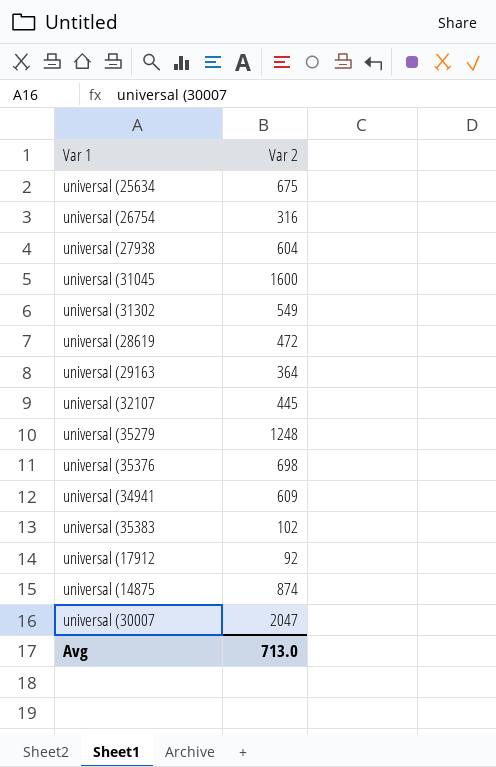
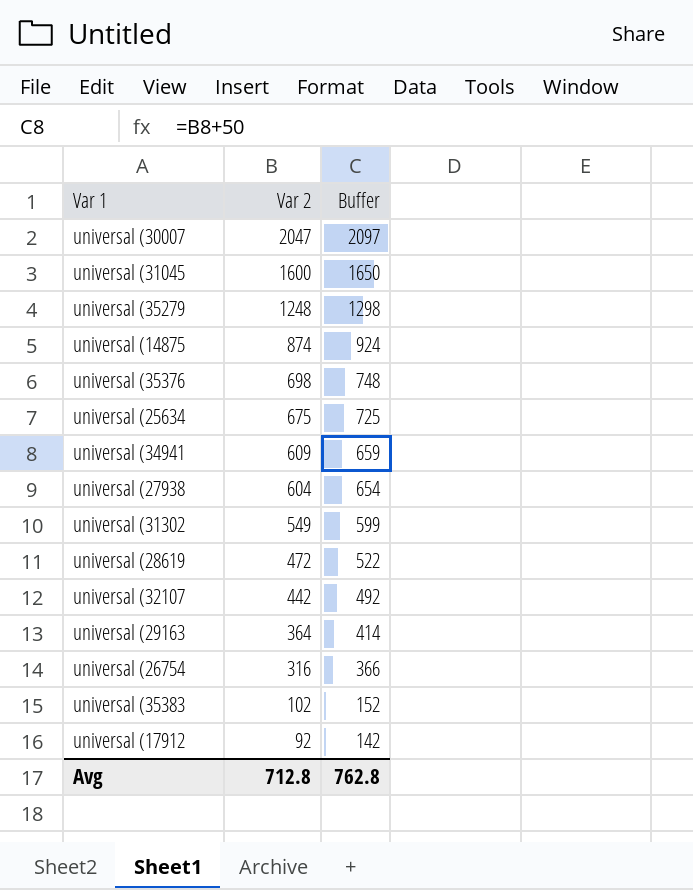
row order: none -> Var 2 descending
column Buffer | formula: none -> [Var 2] + 50
universal (32107 | Var 2: 445 -> 442
Avg | Var 2: 713.0 -> 712.8

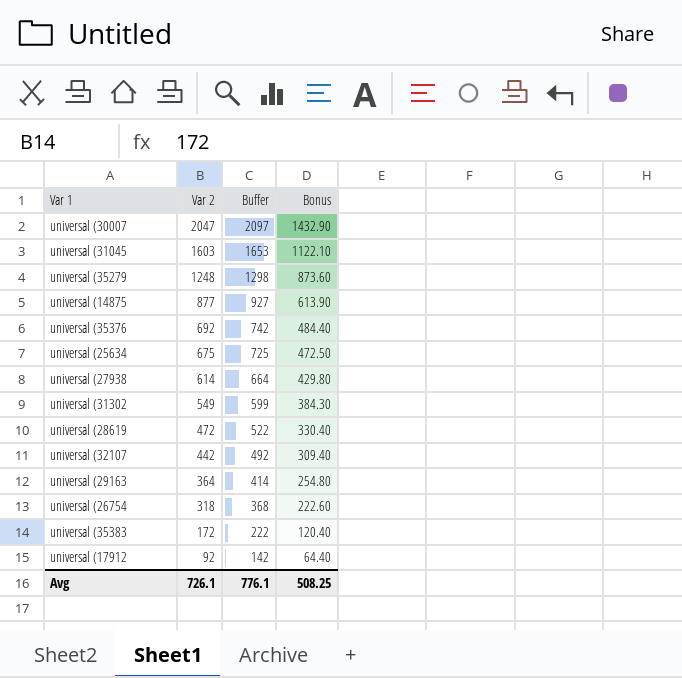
column Bonus | formula: none -> [Var 2] * 0.7
row universal (34941: 609 | 659 -> none
universal (31045 | Var 2: 1600 -> 1603
universal (31045 | Buffer: 1650 -> 1653
universal (14875 | Var 2: 874 -> 877
universal (14875 | Buffer: 924 -> 927
universal (35376 | Var 2: 698 -> 692
universal (35376 | Buffer: 748 -> 742
universal (27938 | Var 2: 604 -> 614
universal (27938 | Buffer: 654 -> 664
universal (26754 | Var 2: 316 -> 318
universal (26754 | Buffer: 366 -> 368
universal (35383 | Var 2: 102 -> 172
universal (35383 | Buffer: 152 -> 222
Avg | Var 2: 712.8 -> 726.1
Avg | Buffer: 762.8 -> 776.1

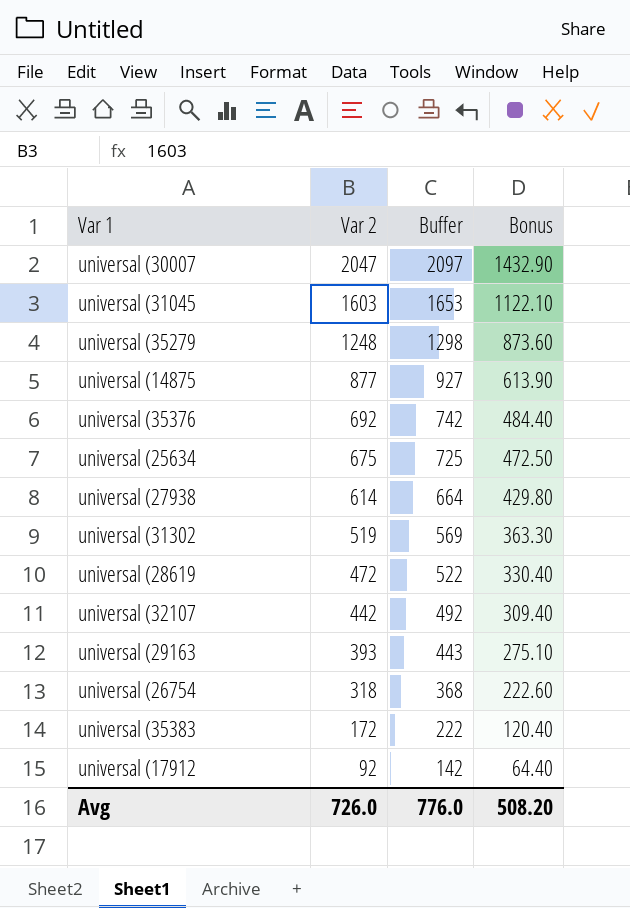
universal (31302 | Var 2: 549 -> 519
universal (31302 | Buffer: 599 -> 569
universal (31302 | Bonus: 384.30 -> 363.30
universal (29163 | Var 2: 364 -> 393
universal (29163 | Buffer: 414 -> 443
universal (29163 | Bonus: 254.80 -> 275.10
Avg | Var 2: 726.1 -> 726.0
Avg | Buffer: 776.1 -> 776.0
Avg | Bonus: 508.25 -> 508.20

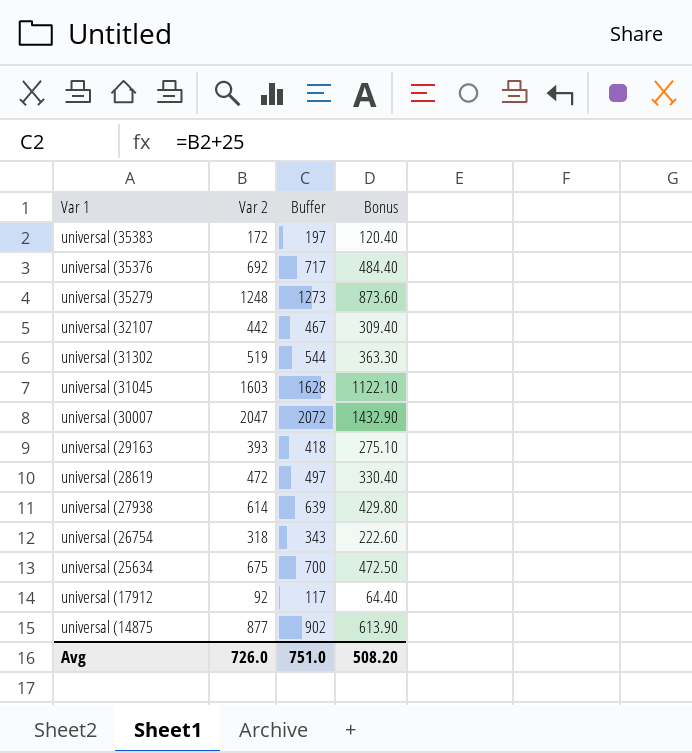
row order: Var 2 descending -> Var 1 descending
column Buffer | formula: [Var 2] + 50 -> [Var 2] + 25
Avg | Buffer: 776.0 -> 751.0

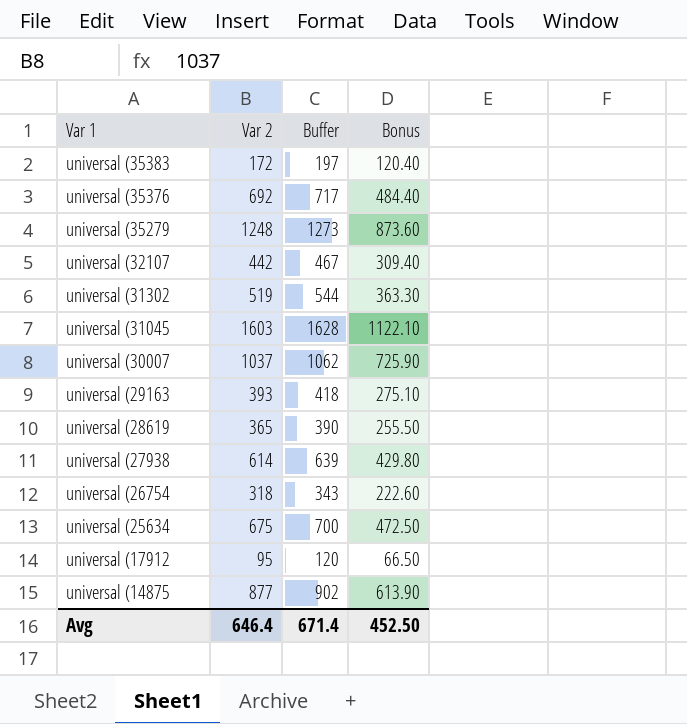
universal (30007 | Var 2: 2047 -> 1037
universal (30007 | Buffer: 2072 -> 1062
universal (30007 | Bonus: 1432.90 -> 725.90
universal (28619 | Var 2: 472 -> 365
universal (28619 | Buffer: 497 -> 390
universal (28619 | Bonus: 330.40 -> 255.50
universal (17912 | Var 2: 92 -> 95
universal (17912 | Buffer: 117 -> 120
universal (17912 | Bonus: 64.40 -> 66.50
Avg | Var 2: 726.0 -> 646.4
Avg | Buffer: 751.0 -> 671.4
Avg | Bonus: 508.20 -> 452.50

